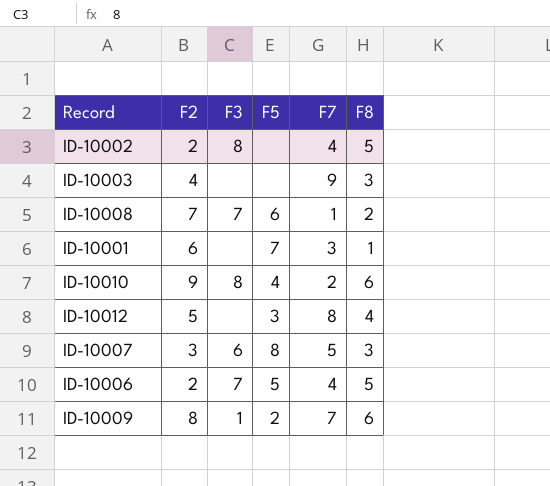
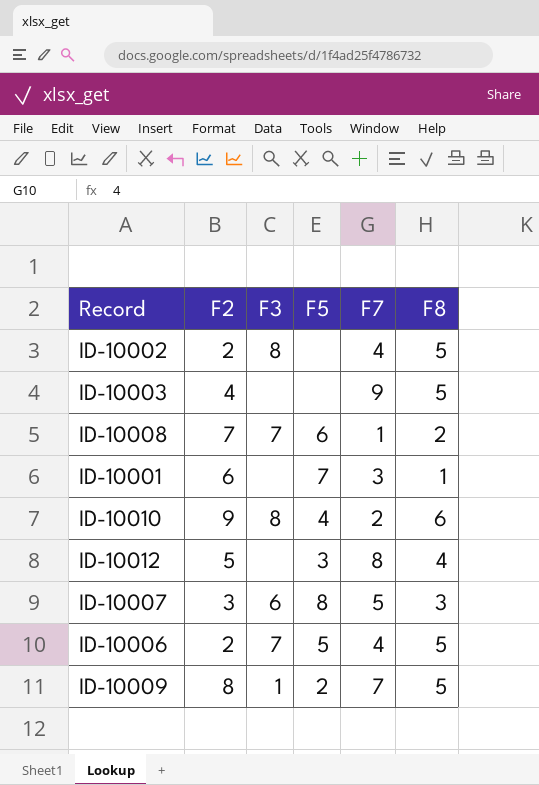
ID-10003 | F8: 3 -> 5
ID-10009 | F8: 6 -> 5

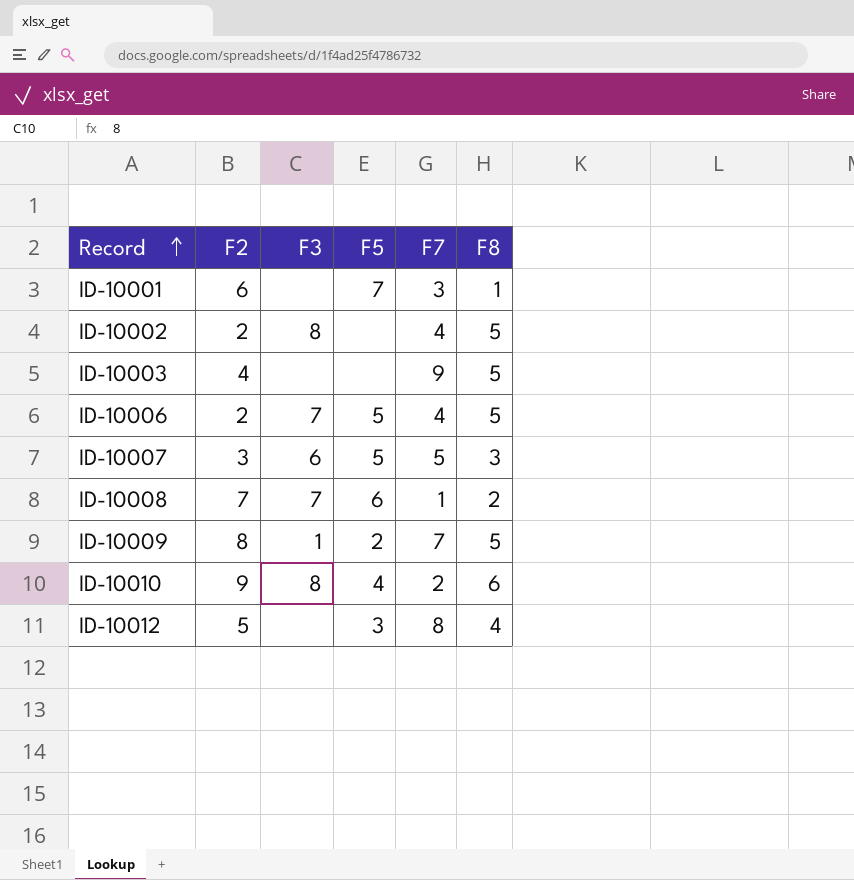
row order: none -> Record ascending
ID-10007 | F5: 8 -> 5

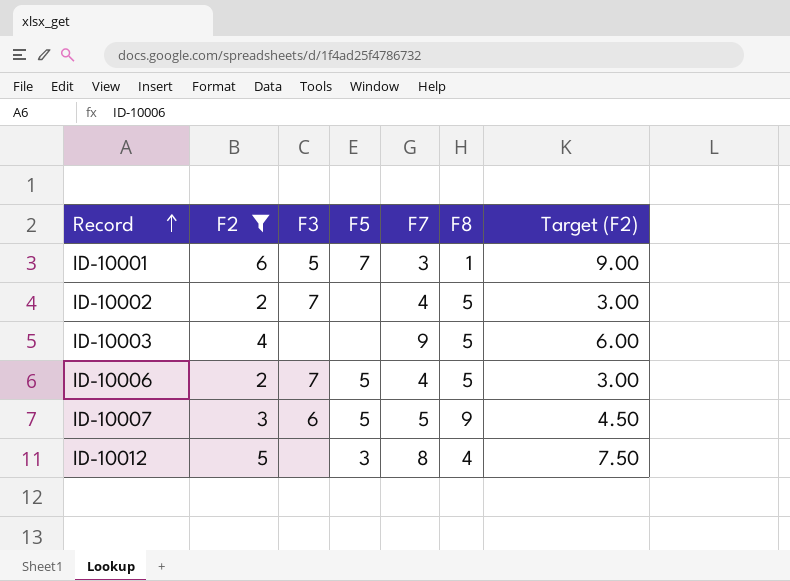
filter: none -> F2 <= 6
column Target (F2) | formula: none -> [F2] * 1.5
ID-10001 | F3: none -> 5
ID-10002 | F3: 8 -> 7
ID-10007 | F8: 3 -> 9

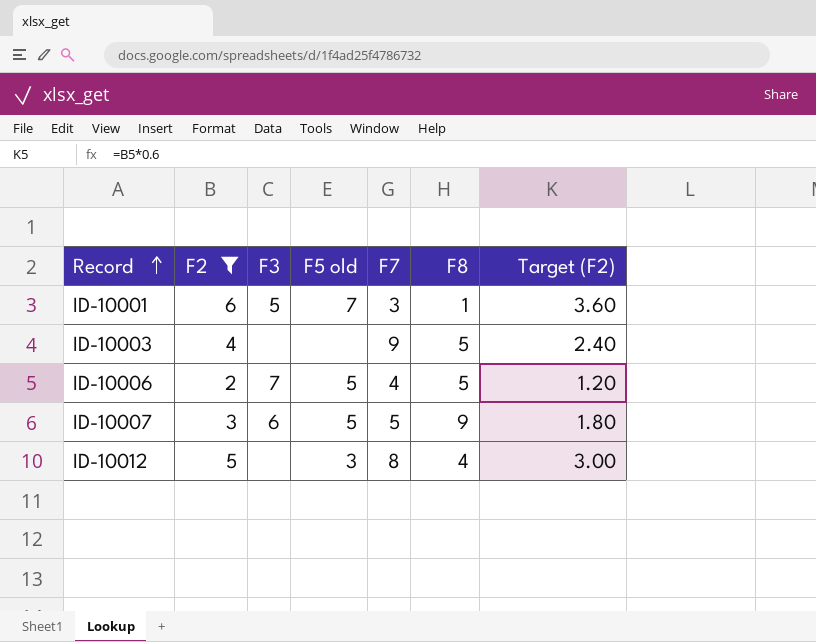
column name: F5 -> F5 old
column Target (F2) | formula: [F2] * 1.5 -> [F2] * 0.6
row ID-10002: 2 | 7 | none | 4 | 5 | 3.00 -> none

